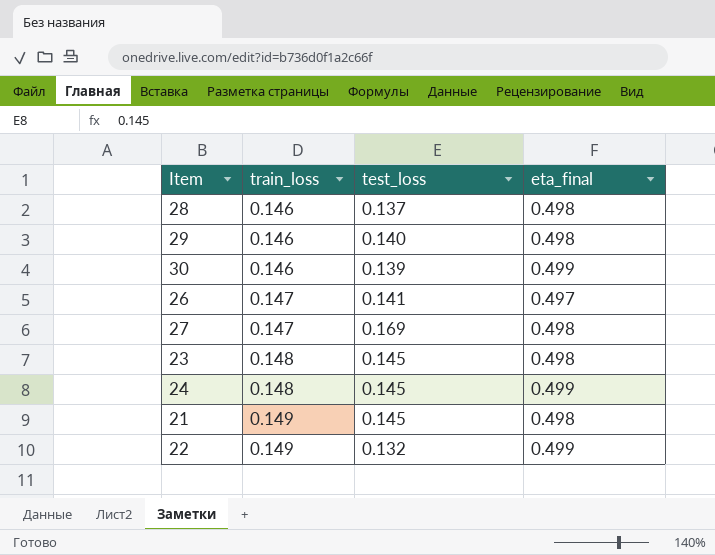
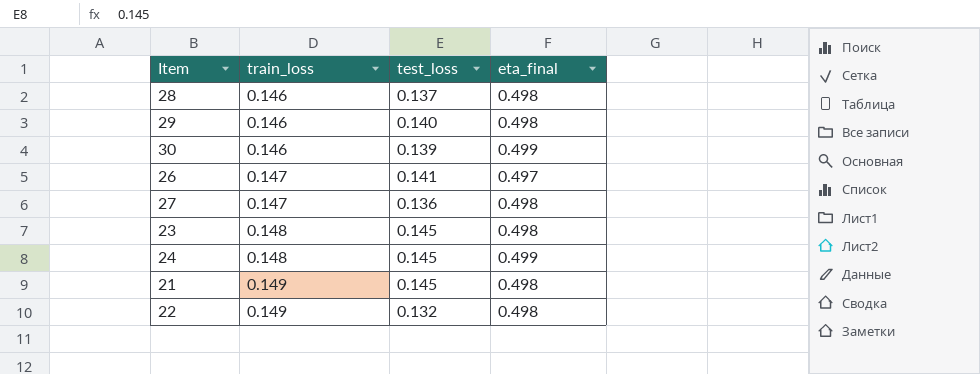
27 | test_loss: 0.169 -> 0.136
22 | eta_final: 0.499 -> 0.498

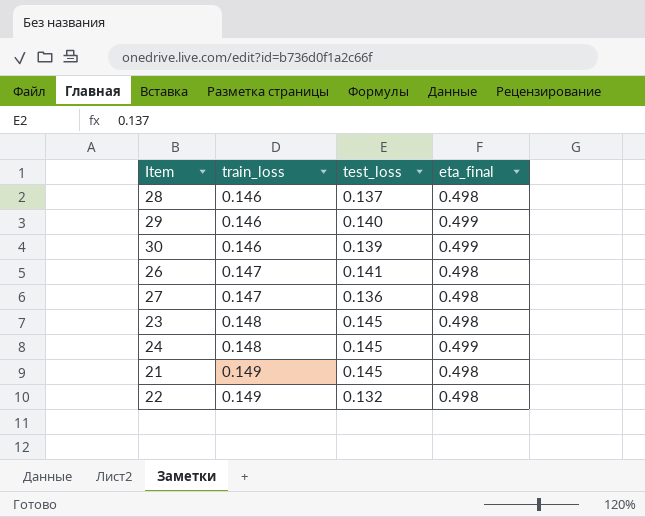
29 | eta_final: 0.498 -> 0.499
26 | eta_final: 0.497 -> 0.498

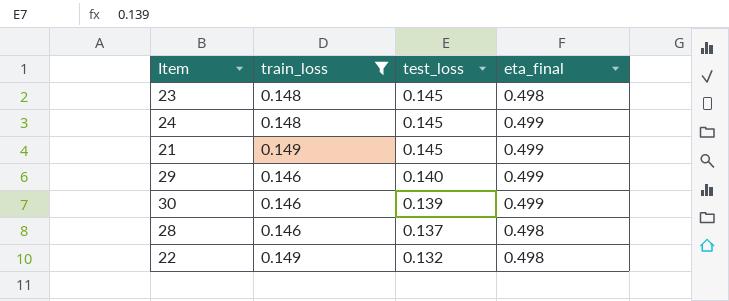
filter: none -> train_loss != 0.147
row order: train_loss ascending -> test_loss descending
21 | eta_final: 0.498 -> 0.499

